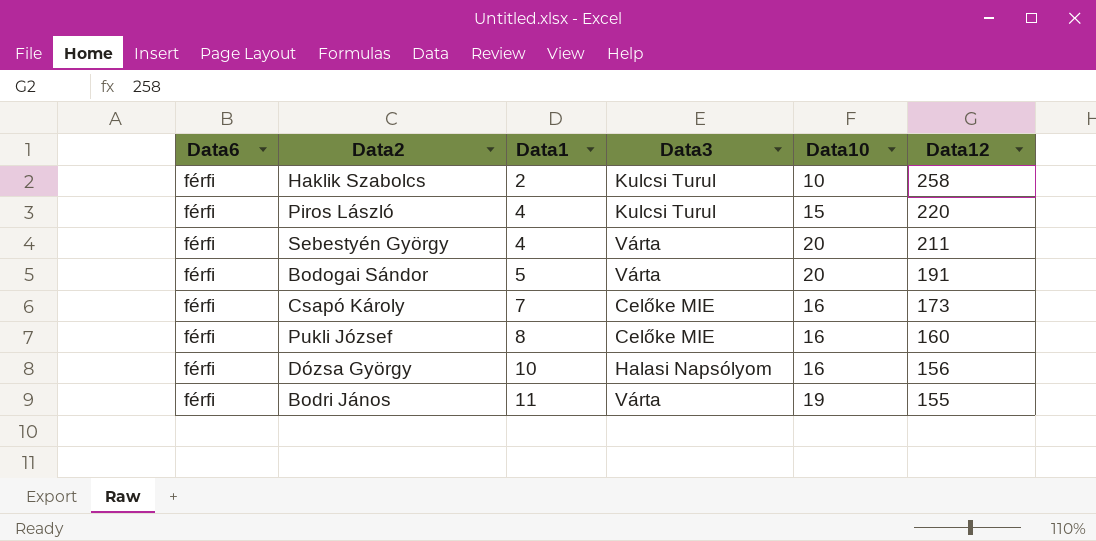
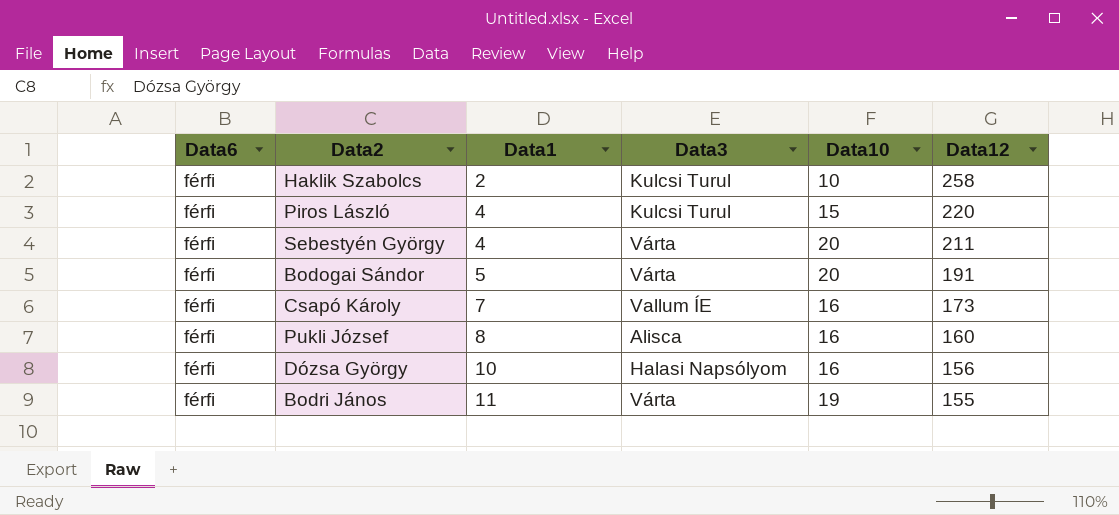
Csapó Károly | Data3: Celőke MIE -> Vallum ÍE
Pukli József | Data3: Celőke MIE -> Alisca

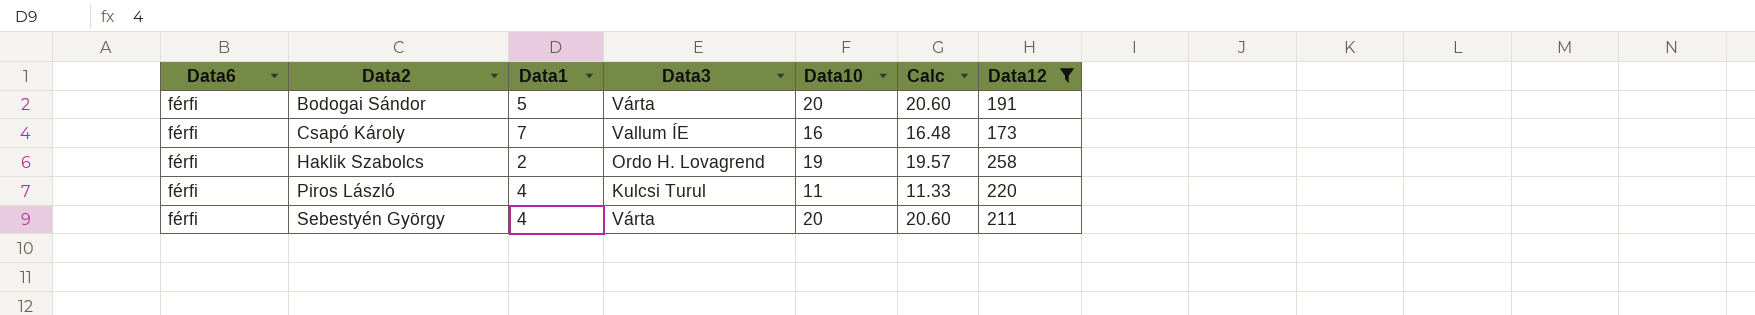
filter: none -> Data12 >= 173
row order: Data1 ascending -> Data2 ascending
column Calc | formula: none -> [Data10] * 1.03
Haklik Szabolcs | Data3: Kulcsi Turul -> Ordo H. Lovagrend
Haklik Szabolcs | Data10: 10 -> 19
Piros László | Data10: 15 -> 11

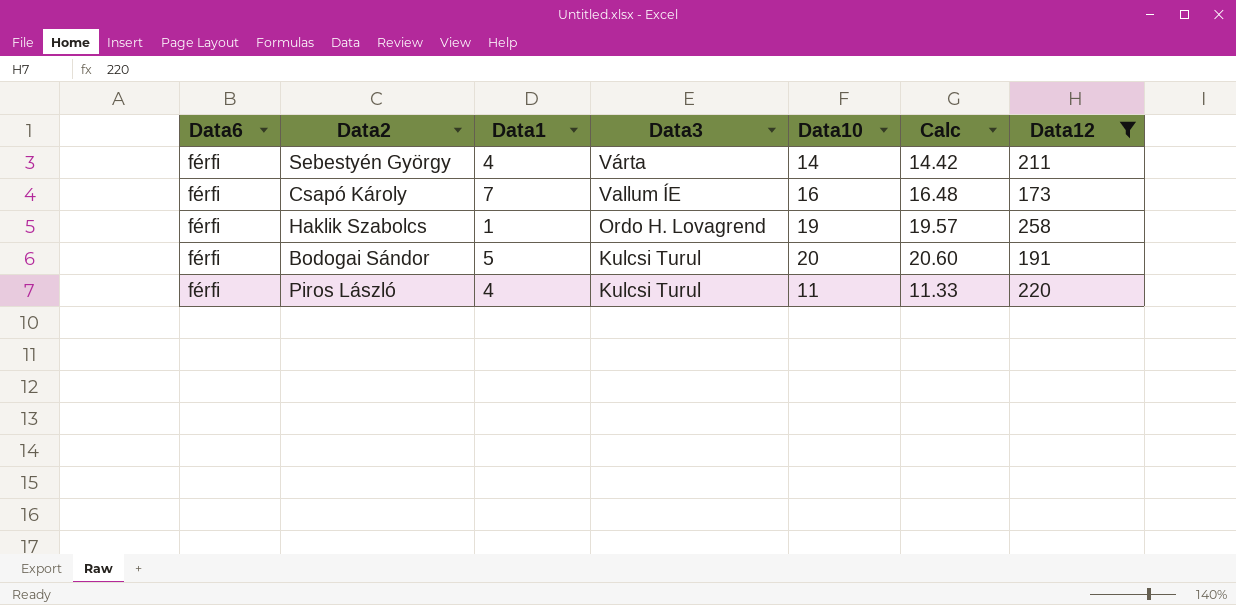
row order: Data2 ascending -> Data3 descending
Sebestyén György | Data10: 20 -> 14
Sebestyén György | Calc: 20.60 -> 14.42
Haklik Szabolcs | Data1: 2 -> 1
Bodogai Sándor | Data3: Várta -> Kulcsi Turul

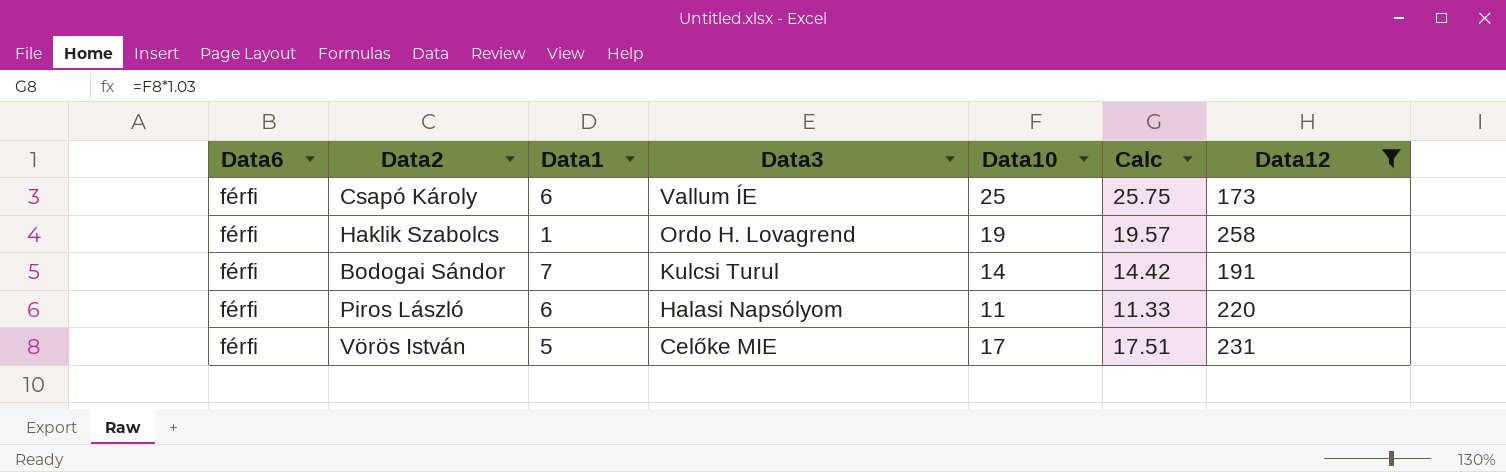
row Sebestyén György: férfi | 4 | Várta | 14 | 14.42 | 211 -> none
Csapó Károly | Data1: 7 -> 6
Csapó Károly | Data10: 16 -> 25
Csapó Károly | Calc: 16.48 -> 25.75
Bodogai Sándor | Data1: 5 -> 7
Bodogai Sándor | Data10: 20 -> 14
Bodogai Sándor | Calc: 20.60 -> 14.42
Piros László | Data1: 4 -> 6
Piros László | Data3: Kulcsi Turul -> Halasi Napsólyom
row Vörös István: none -> férfi | 5 | Celőke MIE | 17 | 17.51 | 231

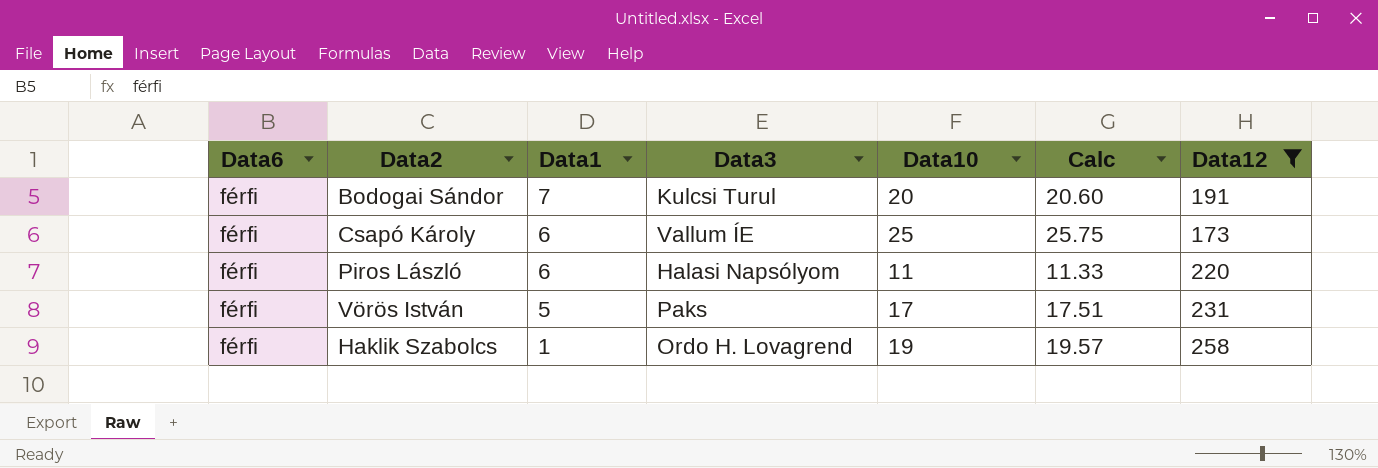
row order: Data3 descending -> Data1 descending
Bodogai Sándor | Data10: 14 -> 20
Bodogai Sándor | Calc: 14.42 -> 20.60
Vörös István | Data3: Celőke MIE -> Paks

